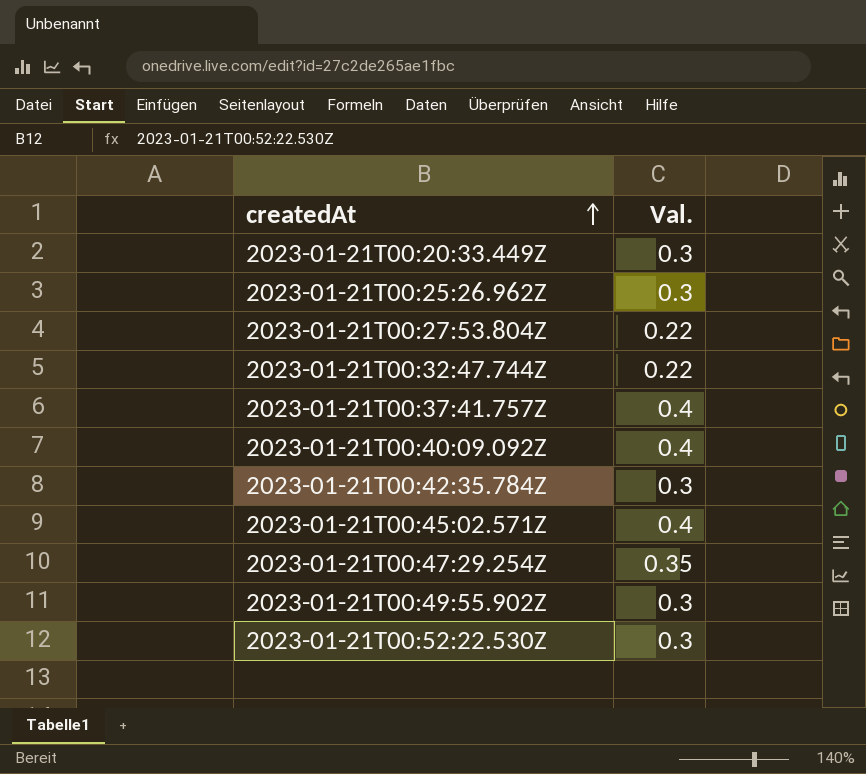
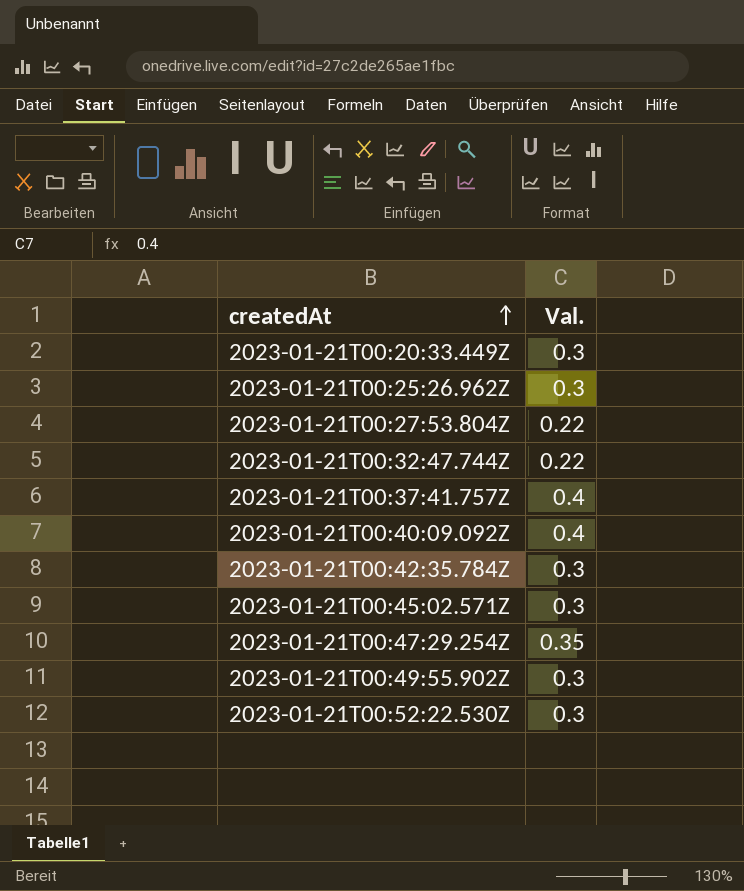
2023-01-21T00:45:02.571Z | Val.: 0.4 -> 0.3

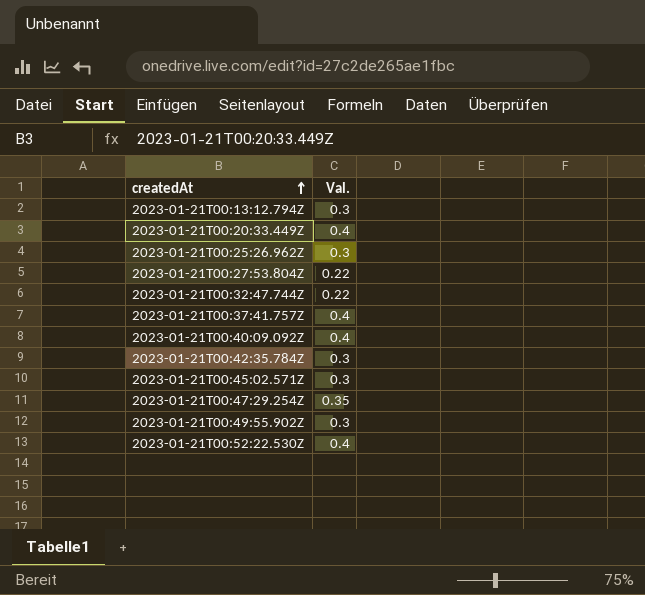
row 2023-01-21T00:13:12.794Z: none -> 0.3
2023-01-21T00:20:33.449Z | Val.: 0.3 -> 0.4
2023-01-21T00:52:22.530Z | Val.: 0.3 -> 0.4

